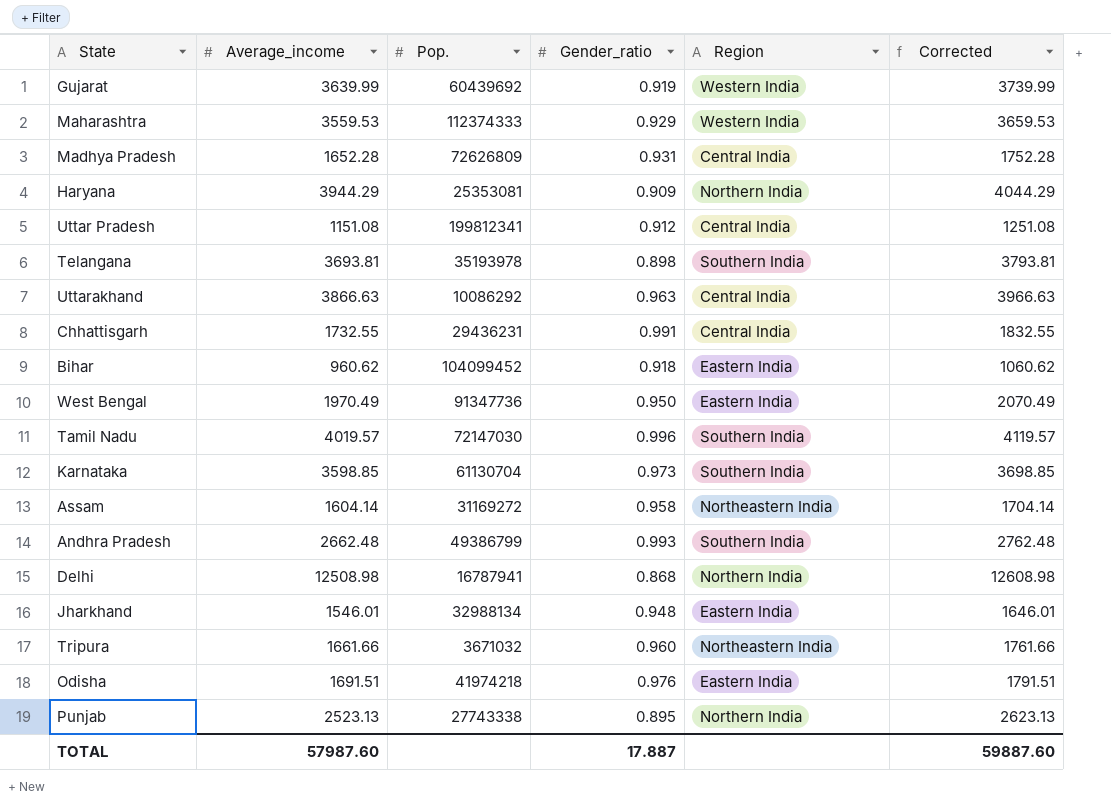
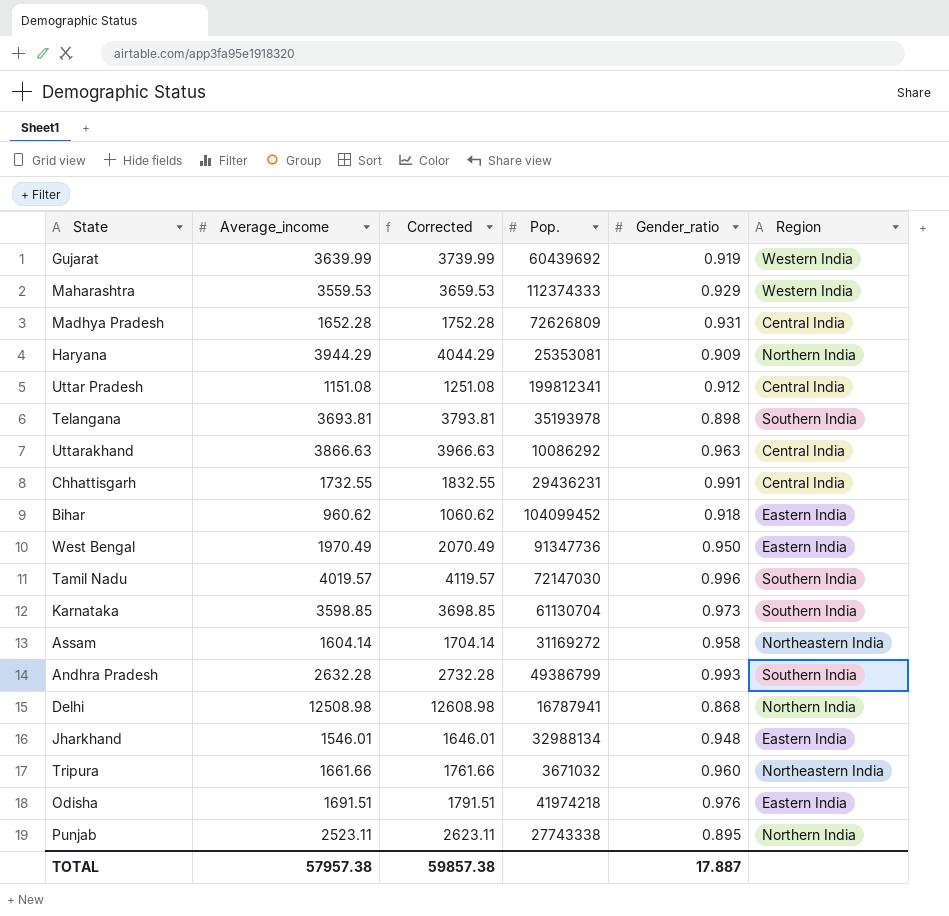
column Corrected | position: 6 -> 3
Andhra Pradesh | Average_income: 2662.48 -> 2632.28
Andhra Pradesh | Corrected: 2762.48 -> 2732.28
Punjab | Average_income: 2523.13 -> 2523.11
Punjab | Corrected: 2623.13 -> 2623.11
TOTAL | Average_income: 57987.60 -> 57957.38
TOTAL | Corrected: 59887.60 -> 59857.38

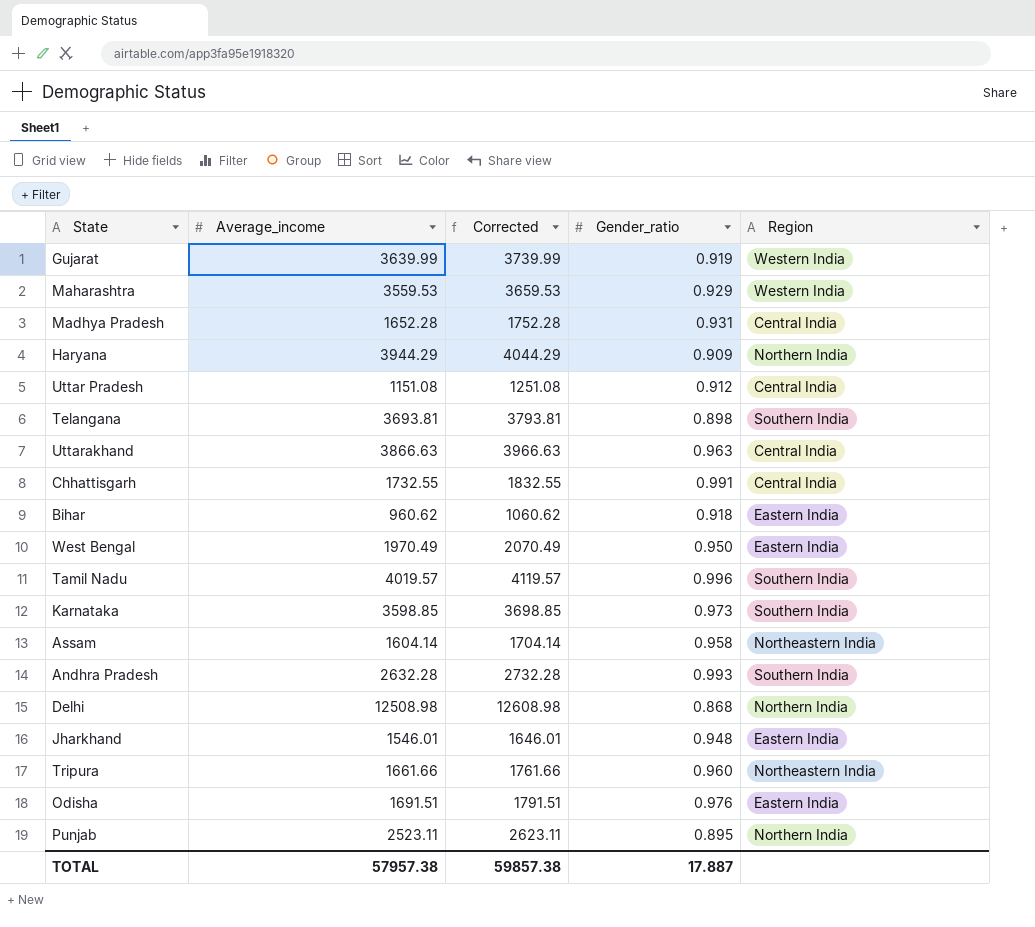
column Pop. | position: 4 -> none

